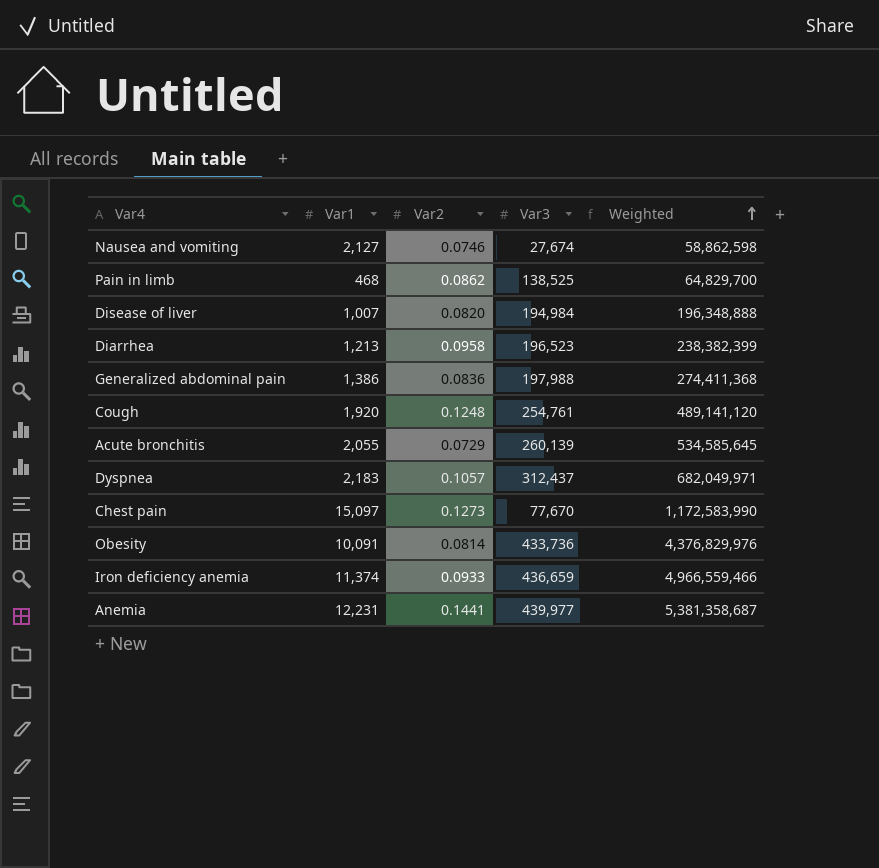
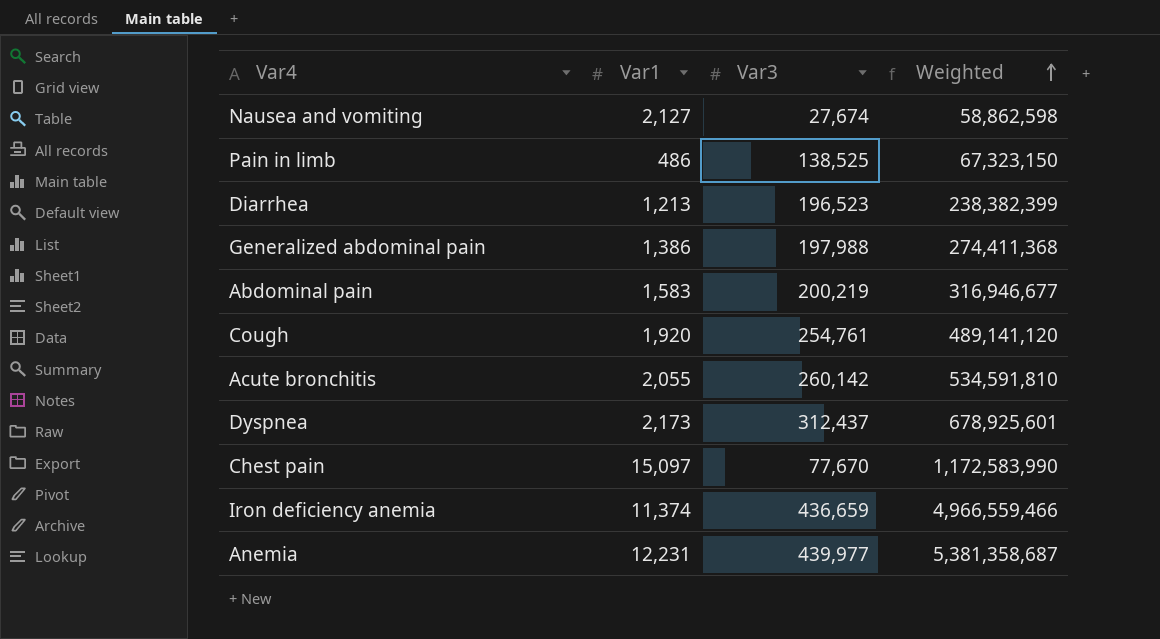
column Var2 | position: 3 -> none
row Disease of liver: 1,007 | 0.0820 | 194,984 | 196,348,888 -> none
row Obesity: 10,091 | 0.0814 | 433,736 | 4,376,829,976 -> none
Pain in limb | Var1: 468 -> 486
Pain in limb | Weighted: 64,829,700 -> 67,323,150
row Abdominal pain: none -> 1,583 | 200,219 | 316,946,677
Acute bronchitis | Var3: 260,139 -> 260,142
Acute bronchitis | Weighted: 534,585,645 -> 534,591,810
Dyspnea | Var1: 2,183 -> 2,173
Dyspnea | Weighted: 682,049,971 -> 678,925,601

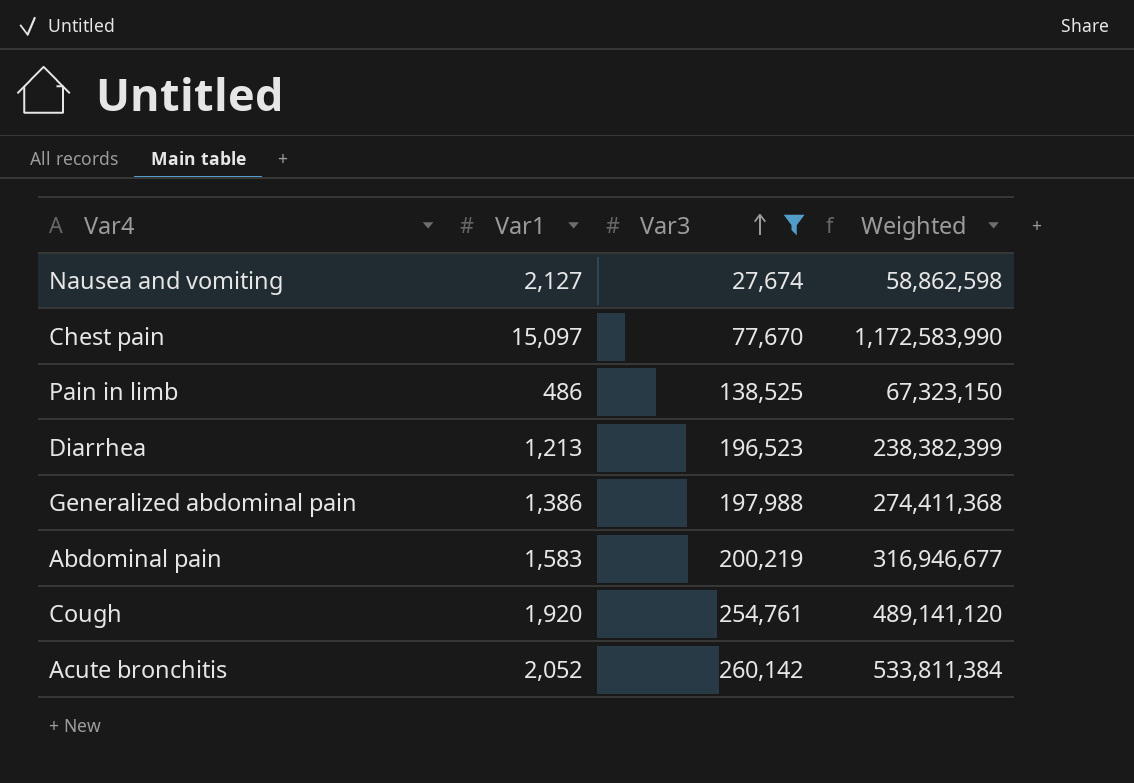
filter: none -> Var3 <= 260,142
row order: Weighted ascending -> Var3 ascending
Acute bronchitis | Var1: 2,055 -> 2,052
Acute bronchitis | Weighted: 534,591,810 -> 533,811,384

